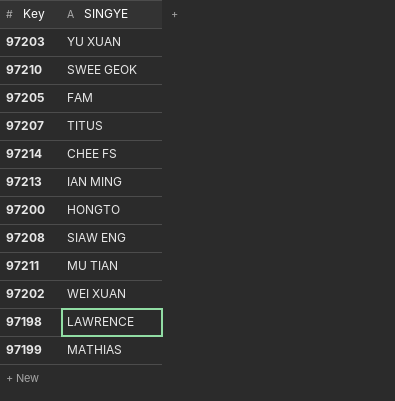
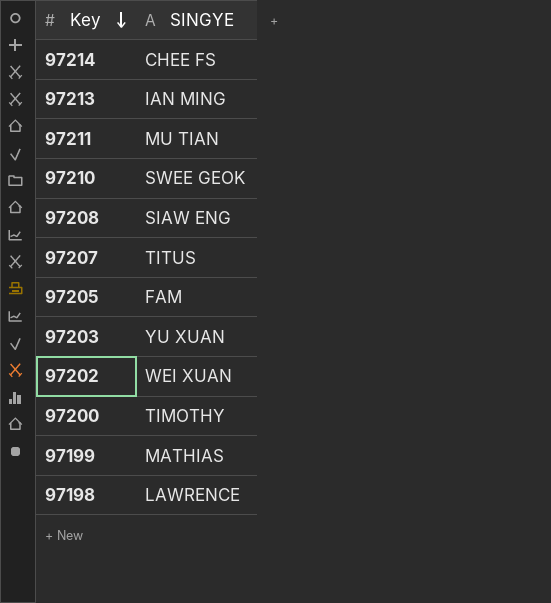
row order: none -> Key descending
97200 | SINGYE: HONGTO -> TIMOTHY

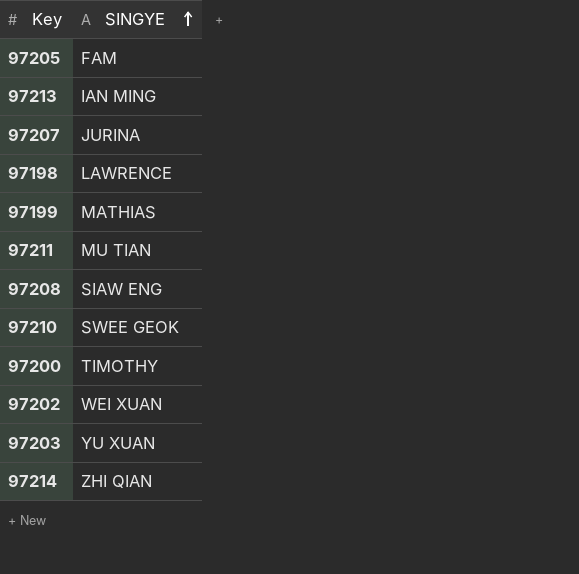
row order: Key descending -> SINGYE ascending
97207 | SINGYE: TITUS -> JURINA
97214 | SINGYE: CHEE FS -> ZHI QIAN

